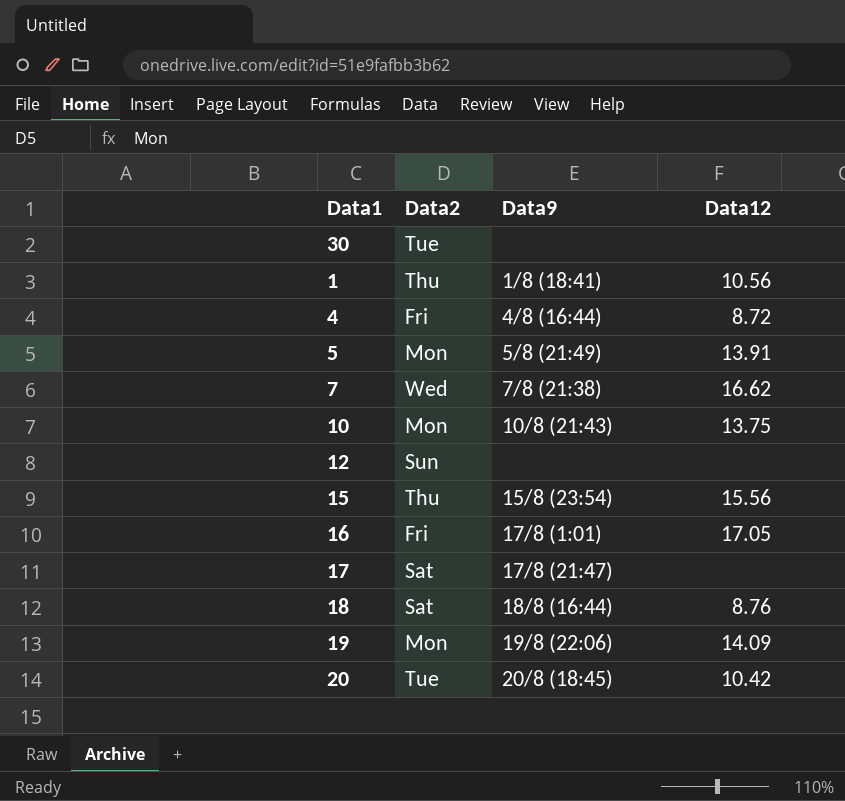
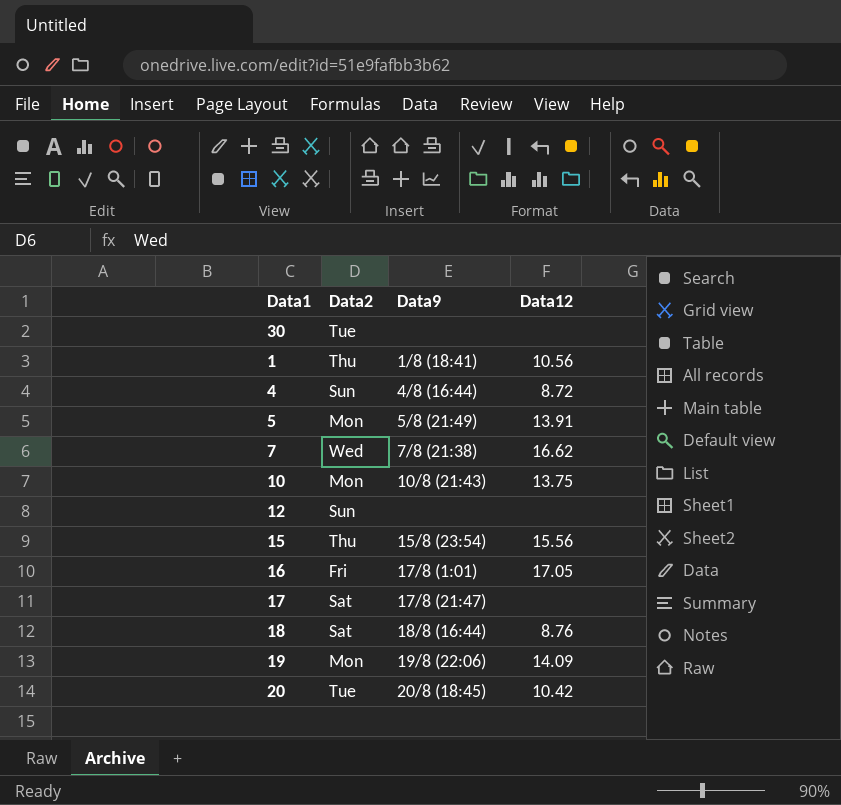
4 | Data2: Fri -> Sun

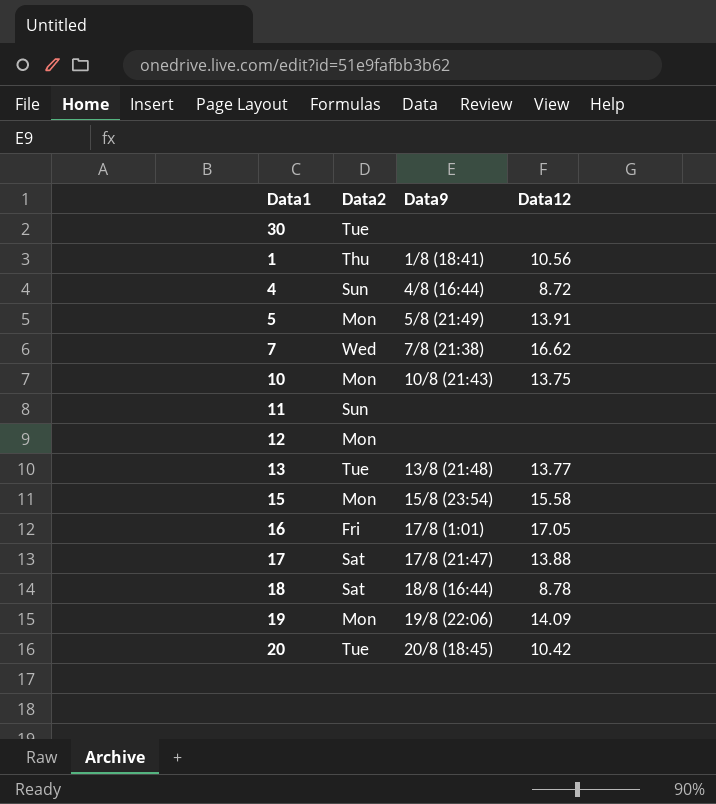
row 11: none -> Sun | none | none
12 | Data2: Sun -> Mon
row 13: none -> Tue | 13/8 (21:48) | 13.77
15 | Data2: Thu -> Mon
15 | Data12: 15.56 -> 15.58
17 | Data12: none -> 13.88
18 | Data12: 8.76 -> 8.78

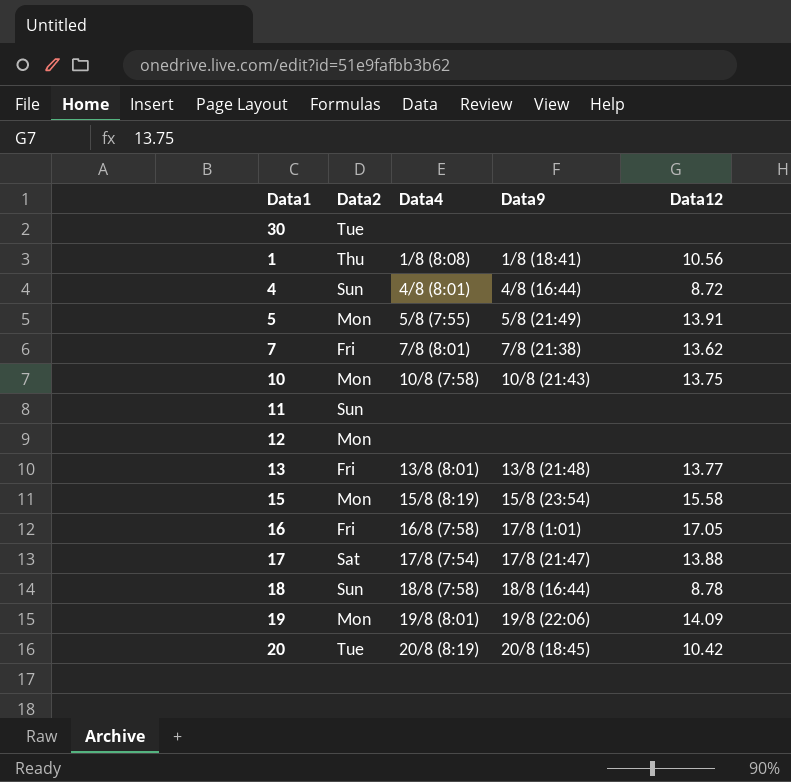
column Data4 | position: none -> 3
7 | Data2: Wed -> Fri
7 | Data12: 16.62 -> 13.62
13 | Data2: Tue -> Fri
18 | Data2: Sat -> Sun

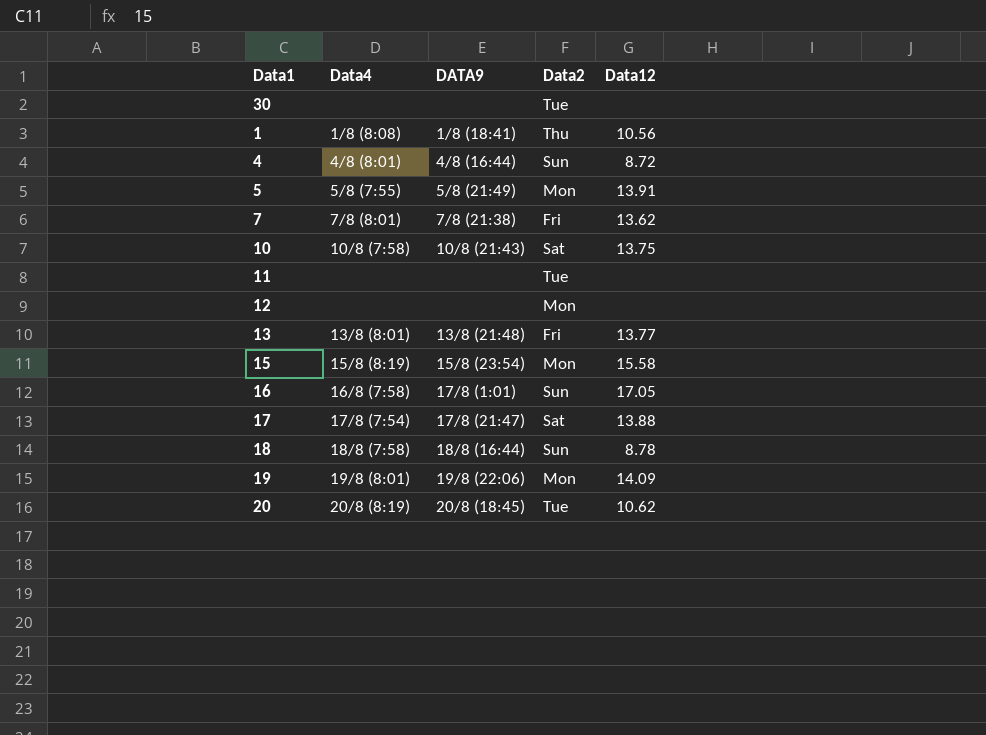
column name: Data9 -> DATA9
column Data2 | position: 2 -> 4
10 | Data2: Mon -> Sat
11 | Data2: Sun -> Tue
16 | Data2: Fri -> Sun
20 | Data12: 10.42 -> 10.62

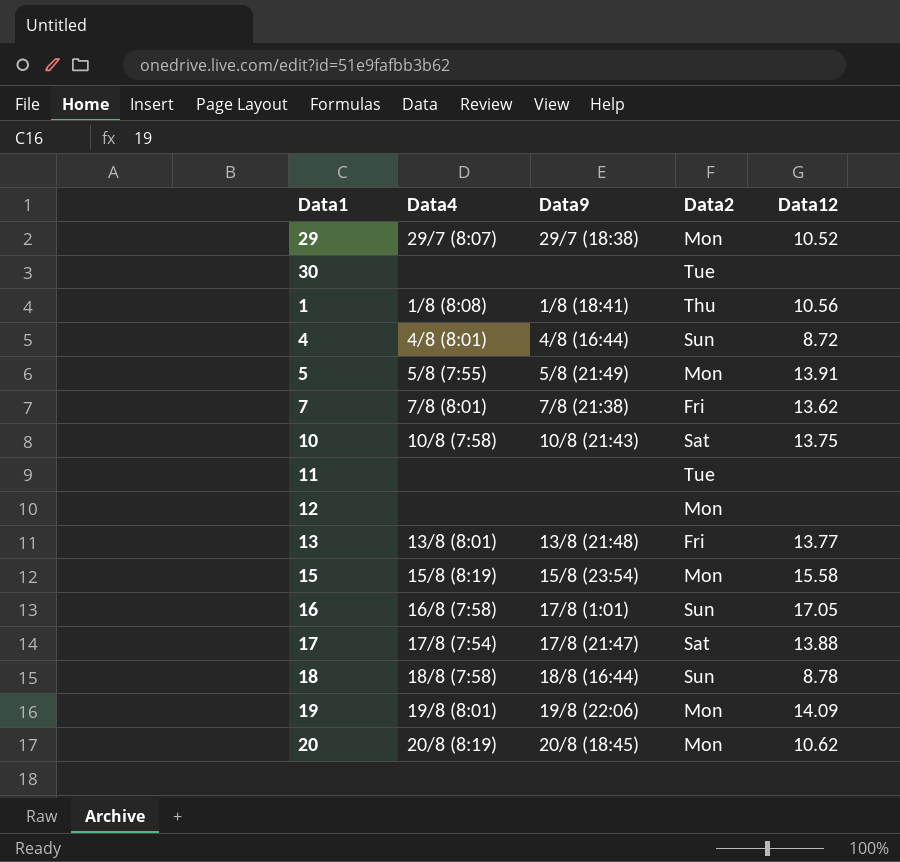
column name: DATA9 -> Data9
row 29: none -> 29/7 (8:07) | 29/7 (18:38) | Mon | 10.52
20 | Data2: Tue -> Mon

